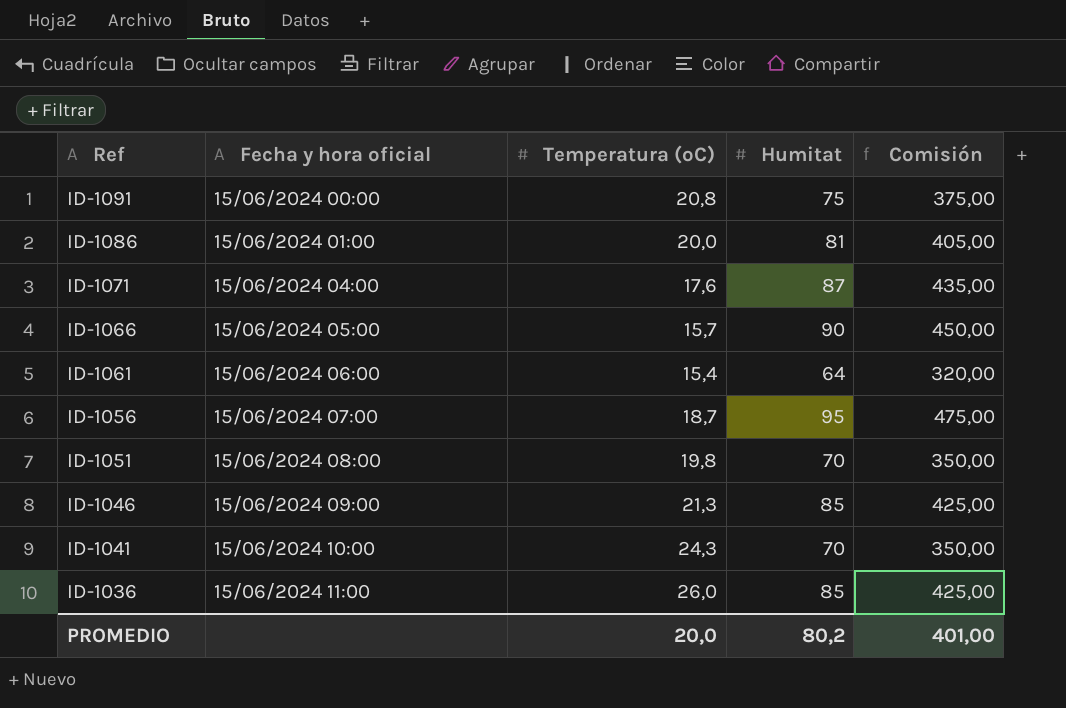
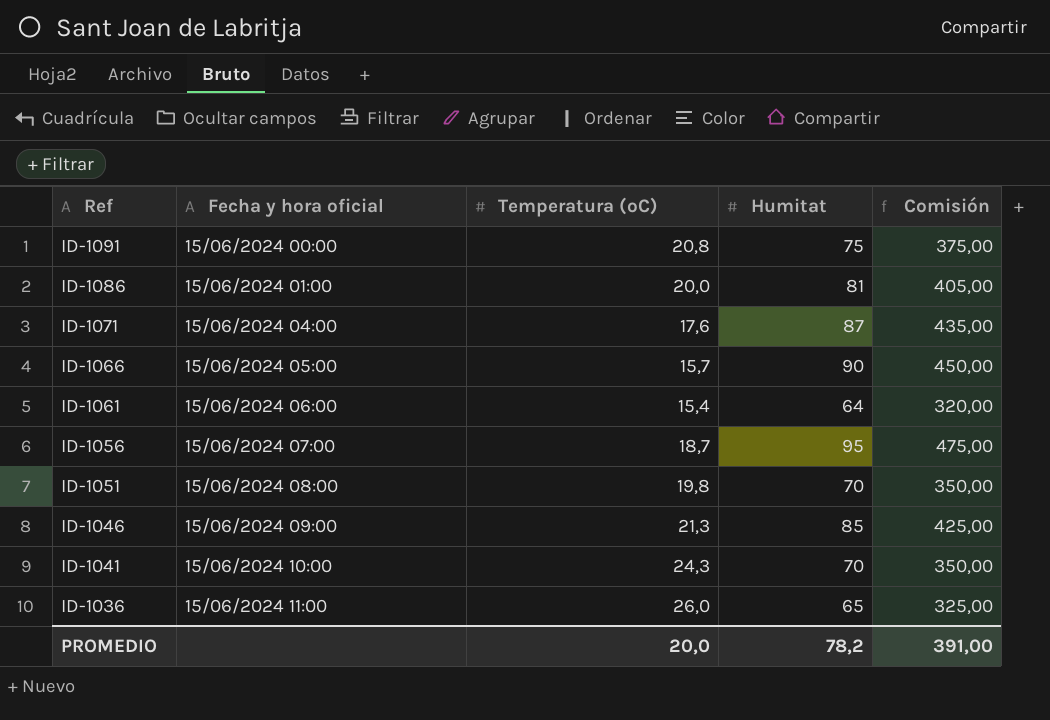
ID-1036 | Humitat: 85 -> 65
ID-1036 | Comisión: 425,00 -> 325,00
PROMEDIO | Humitat: 80,2 -> 78,2
PROMEDIO | Comisión: 401,00 -> 391,00

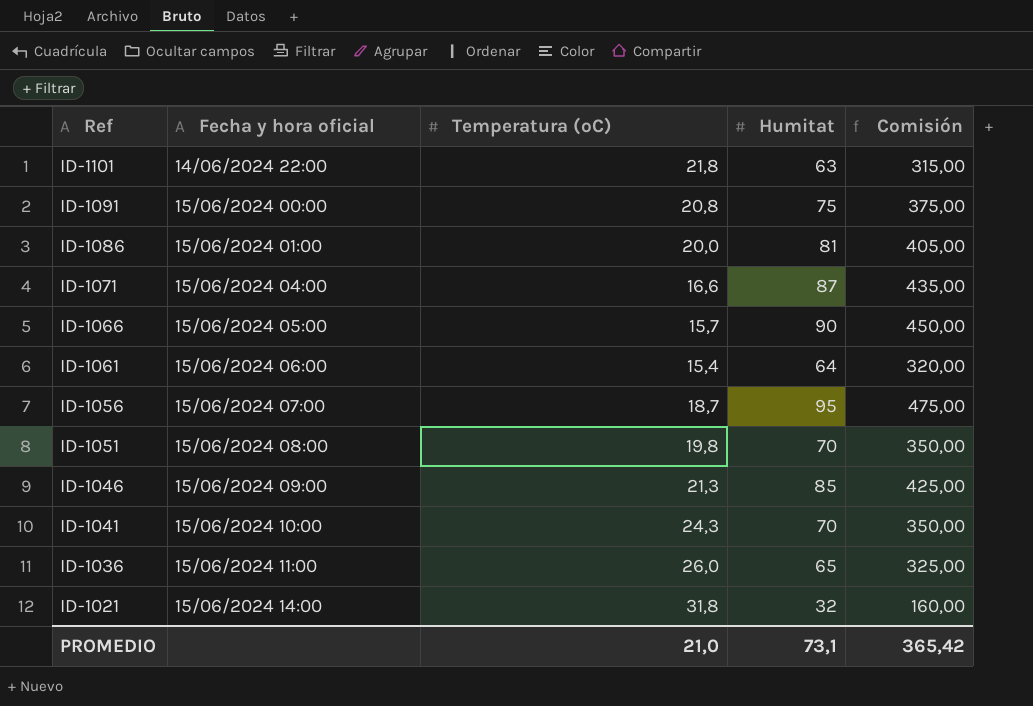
row ID-1101: none -> 14/06/2024 22:00 | 21,8 | 63 | 315,00
ID-1071 | Temperatura (ºC): 17,6 -> 16,6
row ID-1021: none -> 15/06/2024 14:00 | 31,8 | 32 | 160,00
PROMEDIO | Temperatura (ºC): 20,0 -> 21,0
PROMEDIO | Humitat: 78,2 -> 73,1
PROMEDIO | Comisión: 391,00 -> 365,42

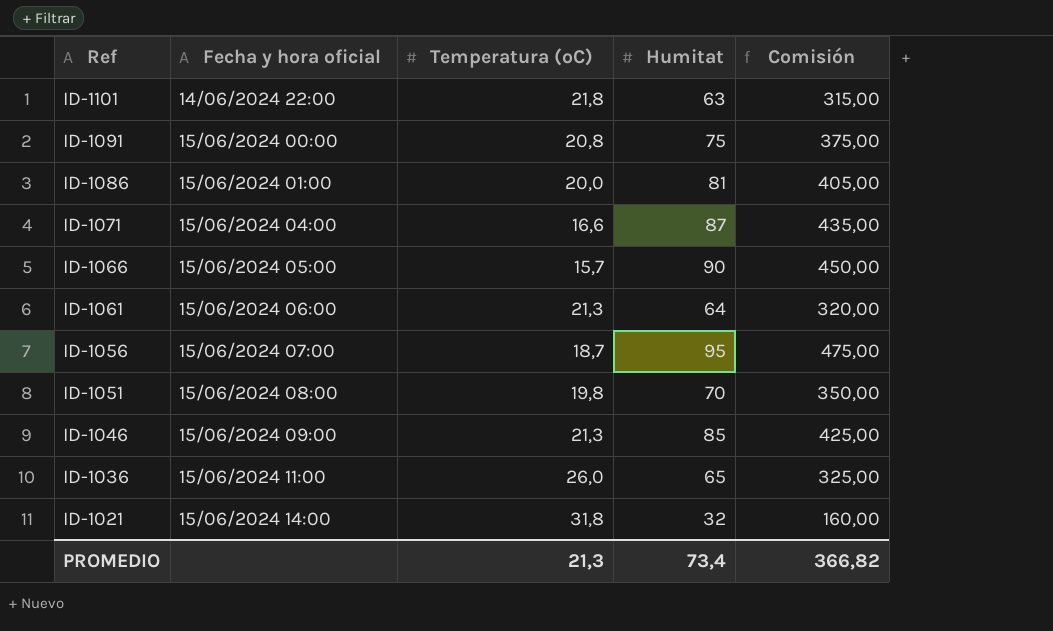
row ID-1041: 15/06/2024 10:00 | 24,3 | 70 | 350,00 -> none
ID-1061 | Temperatura (ºC): 15,4 -> 21,3
PROMEDIO | Temperatura (ºC): 21,0 -> 21,3
PROMEDIO | Humitat: 73,1 -> 73,4
PROMEDIO | Comisión: 365,42 -> 366,82

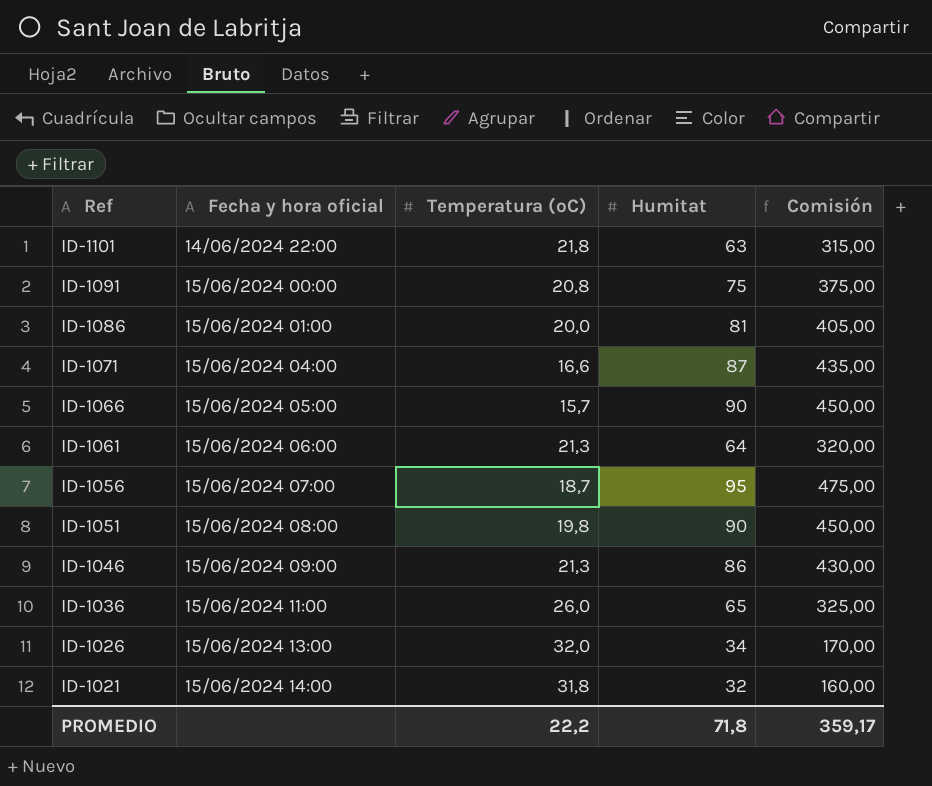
ID-1051 | Humitat: 70 -> 90
ID-1051 | Comisión: 350,00 -> 450,00
ID-1046 | Humitat: 85 -> 86
ID-1046 | Comisión: 425,00 -> 430,00
row ID-1026: none -> 15/06/2024 13:00 | 32,0 | 34 | 170,00
PROMEDIO | Temperatura (ºC): 21,3 -> 22,2
PROMEDIO | Humitat: 73,4 -> 71,8
PROMEDIO | Comisión: 366,82 -> 359,17

